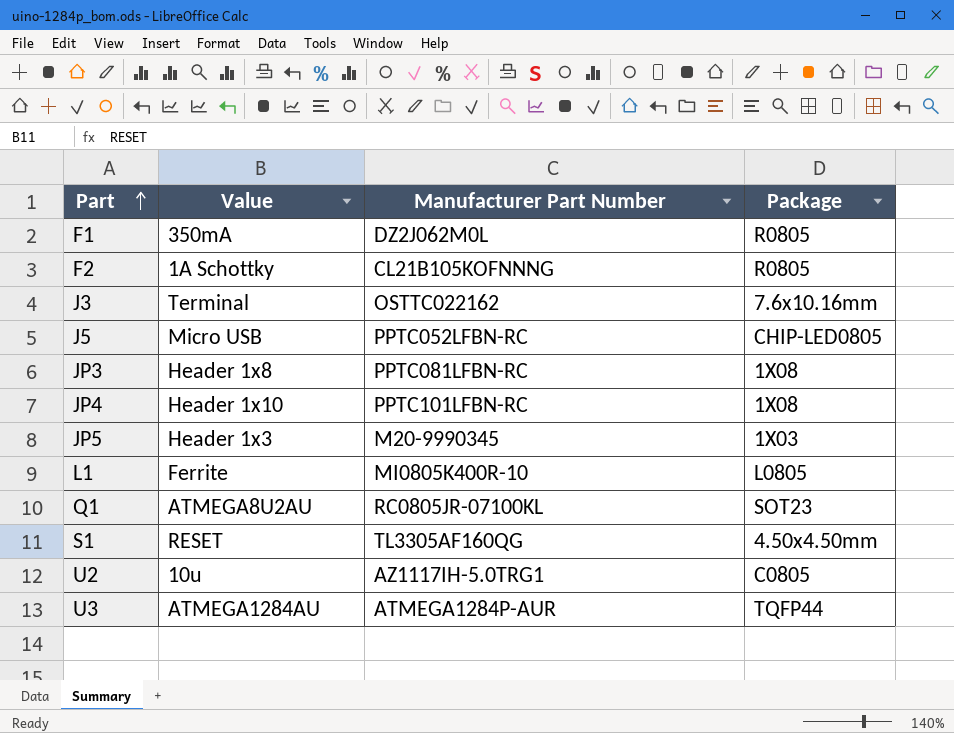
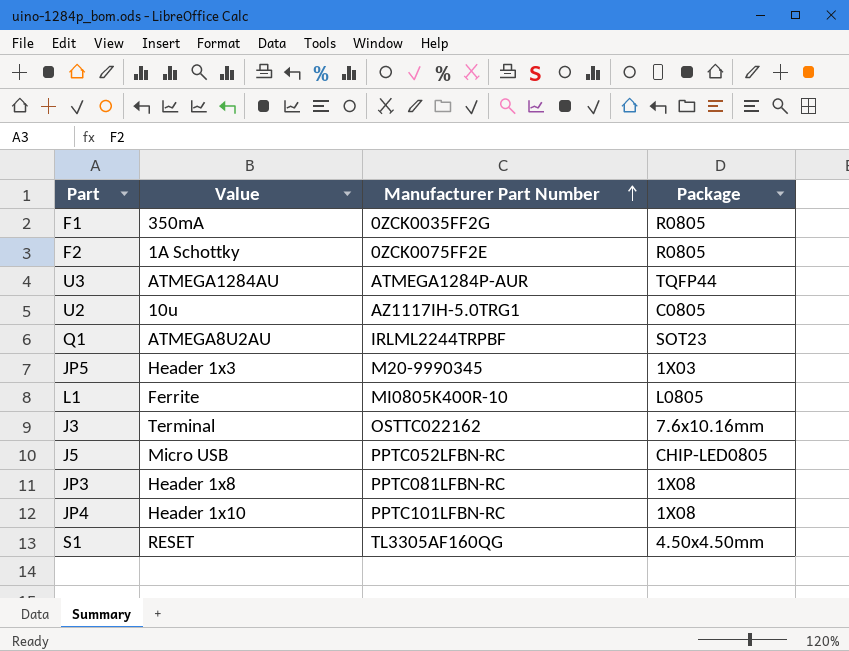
row order: Part ascending -> Manufacturer Part Number ascending
F1 | Manufacturer Part Number: DZ2J062M0L -> 0ZCK0035FF2G
F2 | Manufacturer Part Number: CL21B105KOFNNNG -> 0ZCK0075FF2E
Q1 | Manufacturer Part Number: RC0805JR-07100KL -> IRLML2244TRPBF

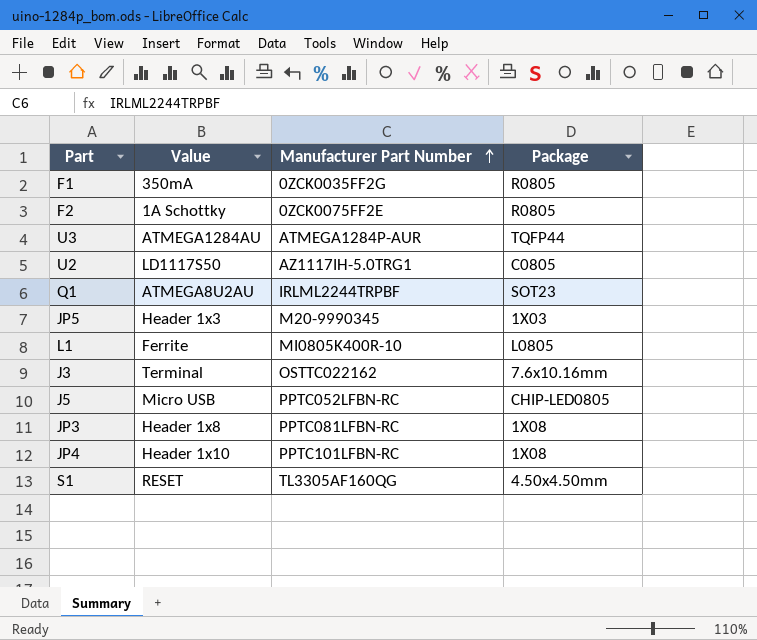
U2 | Value: 10u -> LD1117S50

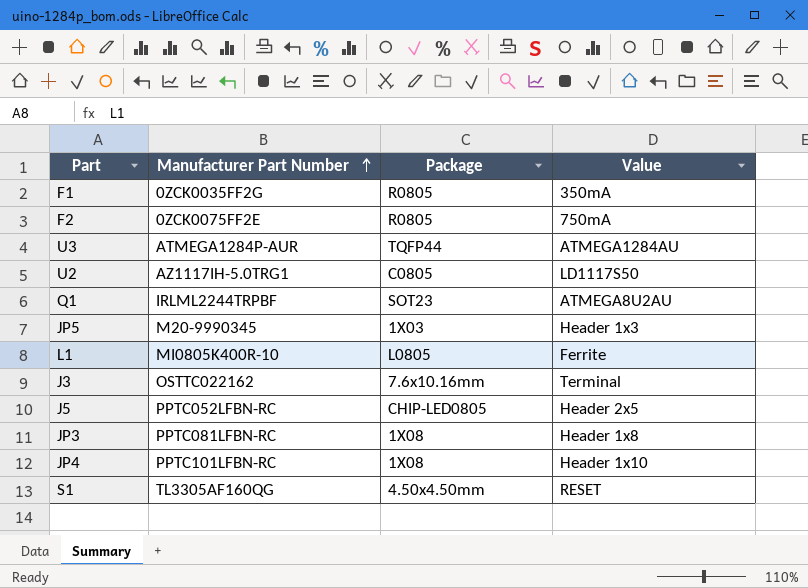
column Value | position: 2 -> 4
F2 | Value: 1A Schottky -> 750mA
J5 | Value: Micro USB -> Header 2x5

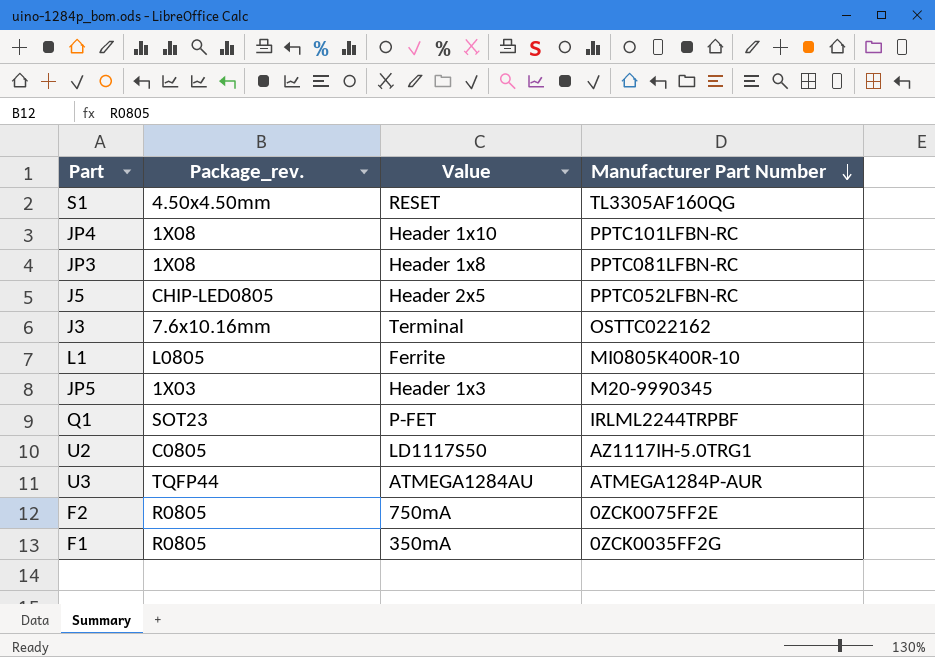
row order: Manufacturer Part Number ascending -> Manufacturer Part Number descending
column name: Package -> Package_rev.
column Manufacturer Part Number | position: 2 -> 4
Q1 | Value: ATMEGA8U2AU -> P-FET

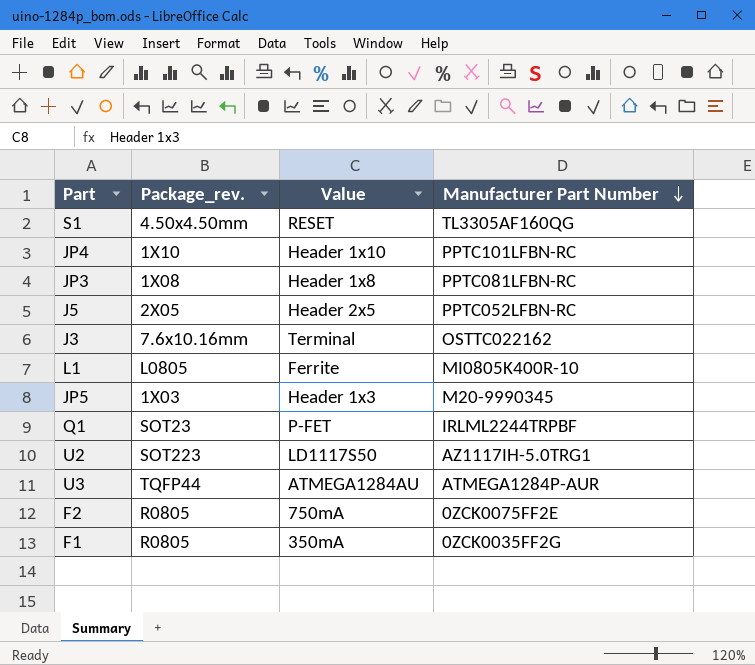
JP4 | Package_rev.: 1X08 -> 1X10
J5 | Package_rev.: CHIP-LED0805 -> 2X05
U2 | Package_rev.: C0805 -> SOT223

